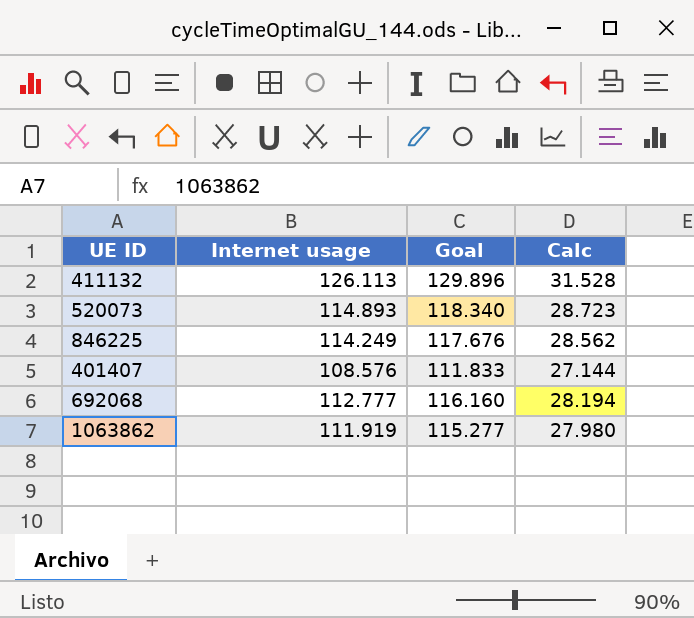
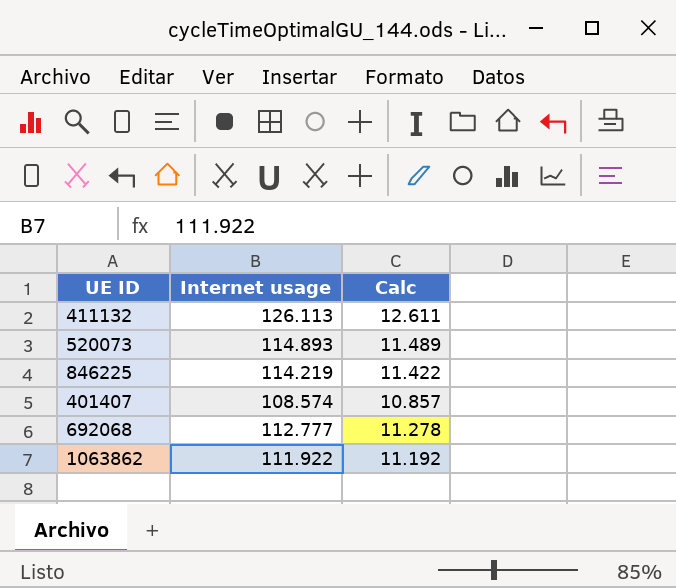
column Goal | formula: [Internet usage] * 1.03 -> none
column Calc | formula: [Internet usage] * 0.25 -> [Internet usage] * 0.1
846225 | Internet usage: 114.249 -> 114.219
401407 | Internet usage: 108.576 -> 108.574
1063862 | Internet usage: 111.919 -> 111.922

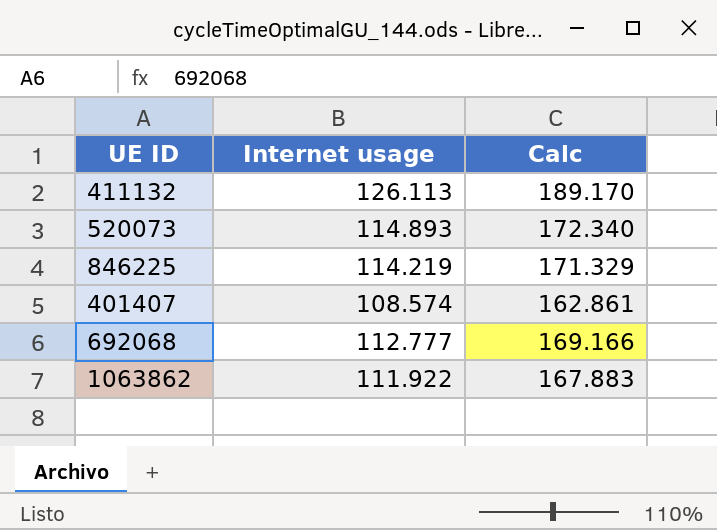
column Calc | formula: [Internet usage] * 0.1 -> [Internet usage] * 1.5

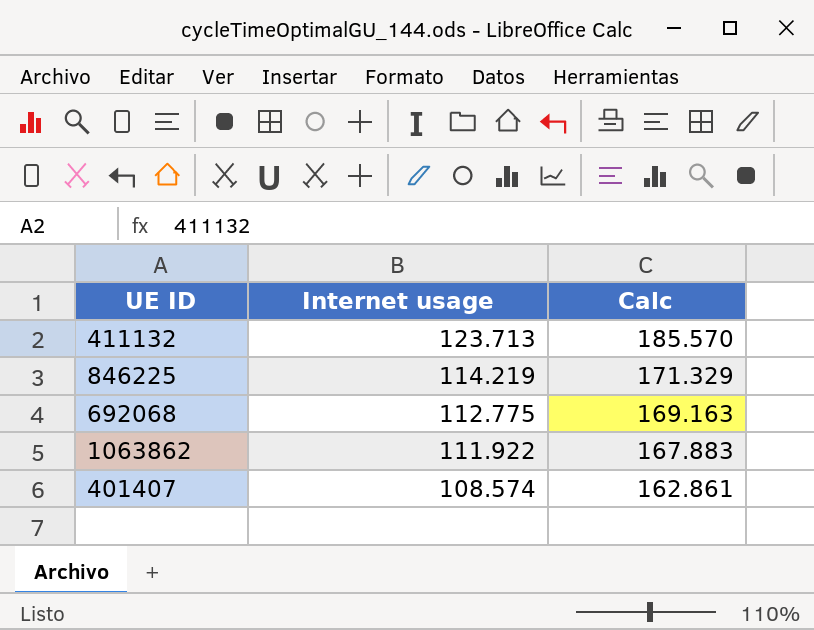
row order: none -> Internet usage descending
row 520073: 114.893 | 172.340 -> none
411132 | Internet usage: 126.113 -> 123.713
411132 | Calc: 189.170 -> 185.570
692068 | Internet usage: 112.777 -> 112.775
692068 | Calc: 169.166 -> 169.163

